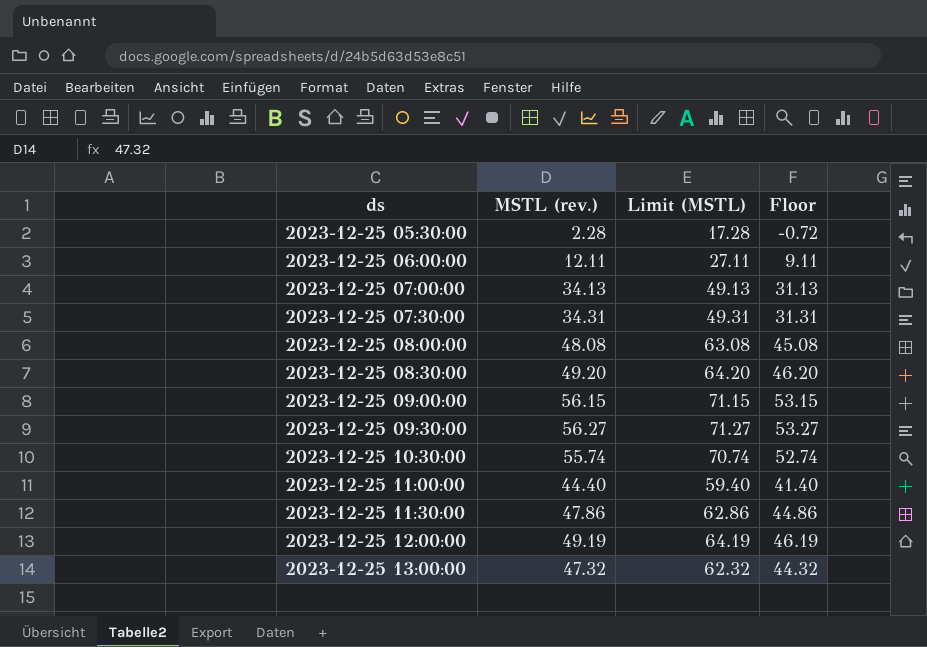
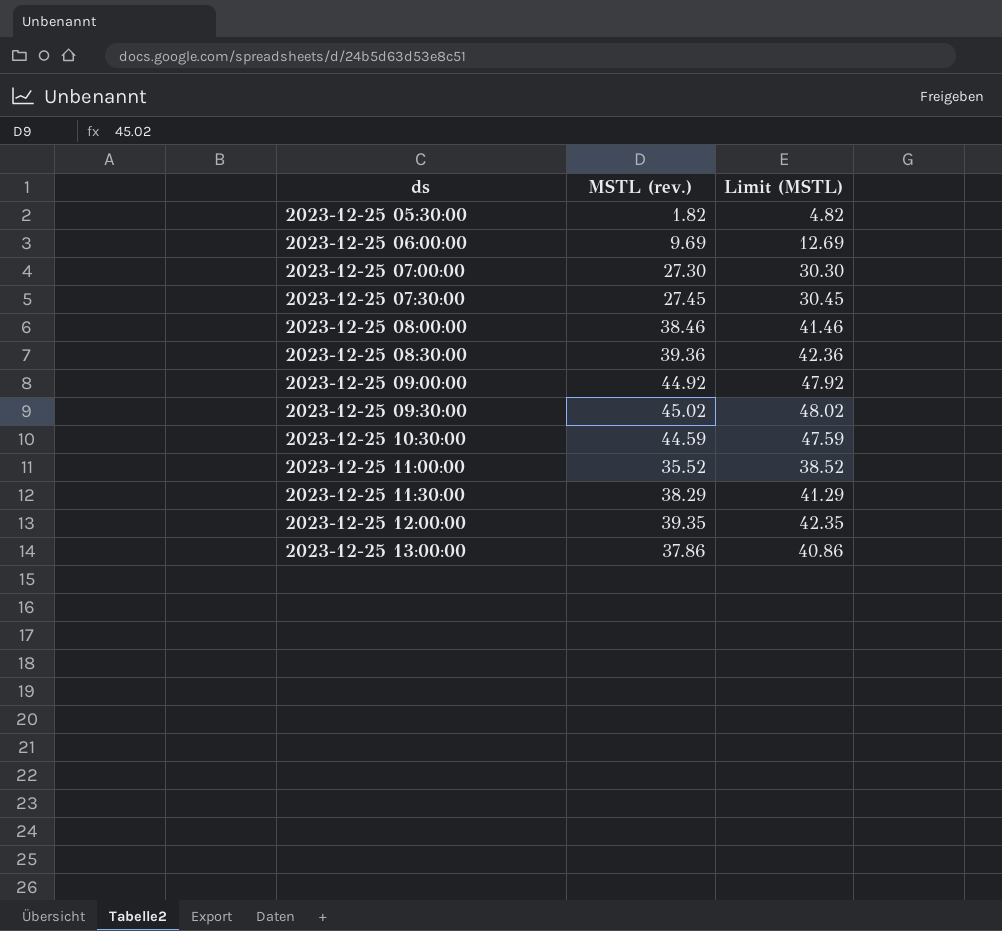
column Floor | formula: [MSTL (rev.)] - 3 -> none
column Limit (MSTL) | formula: [MSTL (rev.)] + 15 -> [MSTL (rev.)] + 3
2023-12-25 05:30:00 | MSTL (rev.): 2.28 -> 1.82
2023-12-25 06:00:00 | MSTL (rev.): 12.11 -> 9.69
2023-12-25 07:00:00 | MSTL (rev.): 34.13 -> 27.30
2023-12-25 07:30:00 | MSTL (rev.): 34.31 -> 27.45
2023-12-25 08:00:00 | MSTL (rev.): 48.08 -> 38.46
2023-12-25 08:30:00 | MSTL (rev.): 49.20 -> 39.36
2023-12-25 09:00:00 | MSTL (rev.): 56.15 -> 44.92
2023-12-25 09:30:00 | MSTL (rev.): 56.27 -> 45.02
2023-12-25 10:30:00 | MSTL (rev.): 55.74 -> 44.59
2023-12-25 11:00:00 | MSTL (rev.): 44.40 -> 35.52
2023-12-25 11:30:00 | MSTL (rev.): 47.86 -> 38.29
2023-12-25 12:00:00 | MSTL (rev.): 49.19 -> 39.35
2023-12-25 13:00:00 | MSTL (rev.): 47.32 -> 37.86

